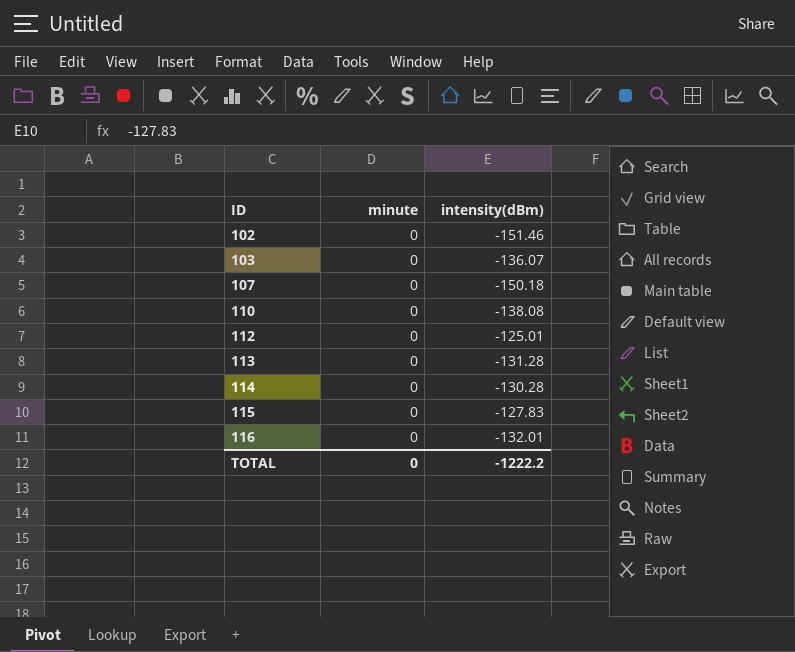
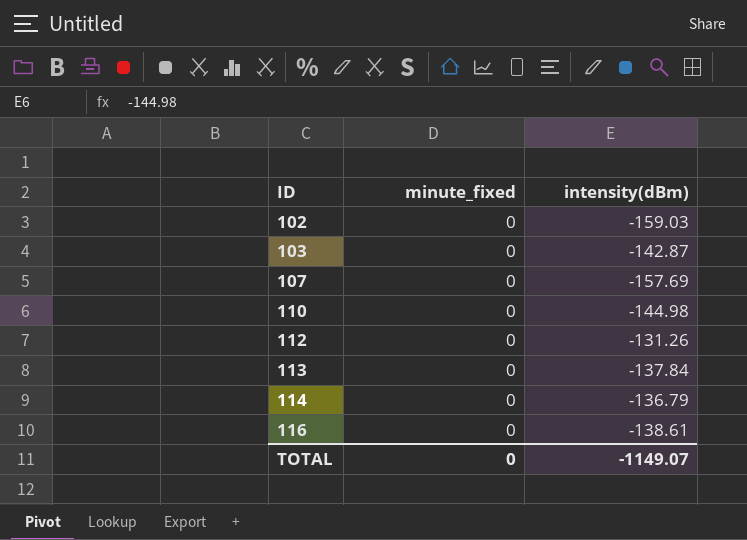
column name: minute -> minute_fixed
row 115: 0 | -127.83 -> none
102 | intensity(dBm): -151.46 -> -159.03
103 | intensity(dBm): -136.07 -> -142.87
107 | intensity(dBm): -150.18 -> -157.69
110 | intensity(dBm): -138.08 -> -144.98
112 | intensity(dBm): -125.01 -> -131.26
113 | intensity(dBm): -131.28 -> -137.84
114 | intensity(dBm): -130.28 -> -136.79
116 | intensity(dBm): -132.01 -> -138.61
TOTAL | intensity(dBm): -1222.2 -> -1149.07

